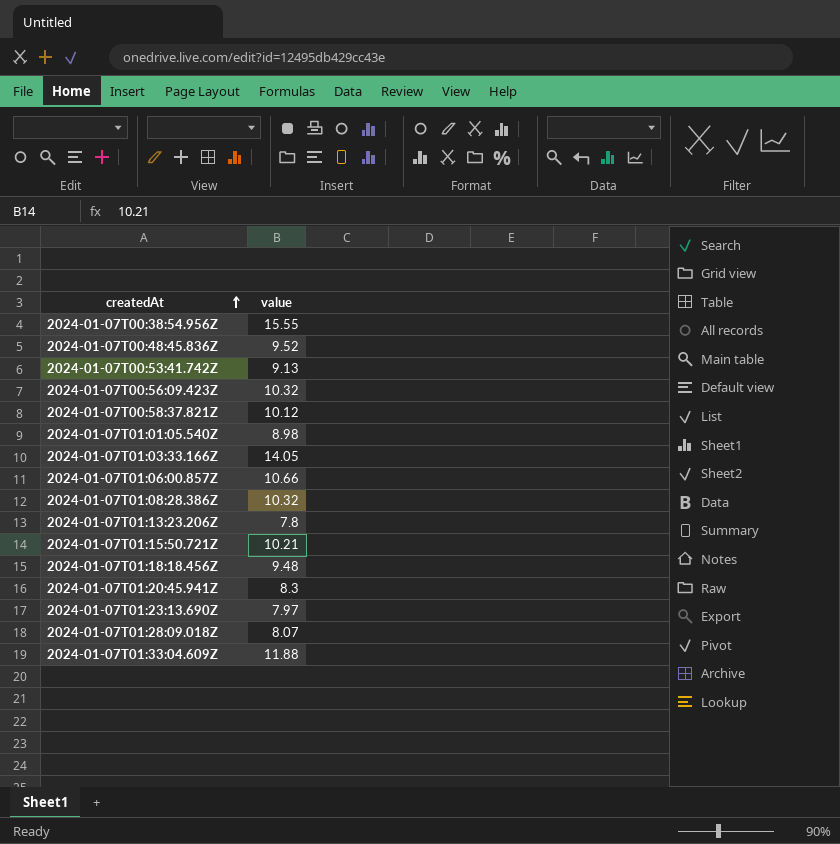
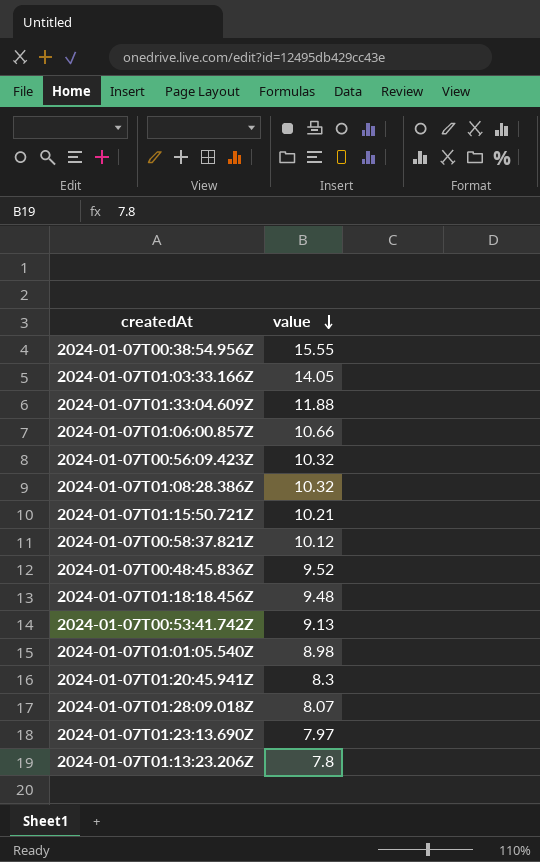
row order: createdAt ascending -> value descending

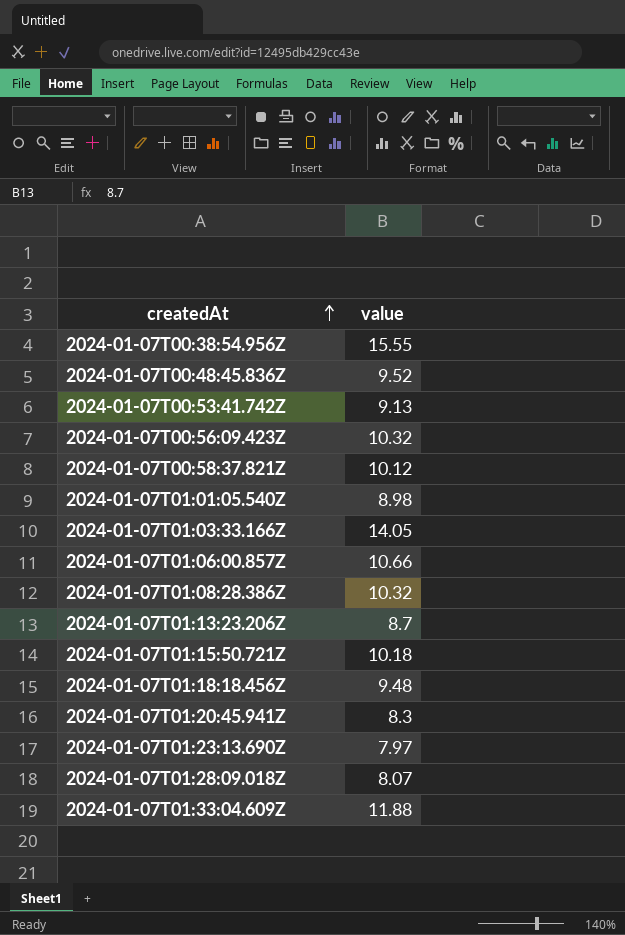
row order: value descending -> createdAt ascending
2024-01-07T01:13:23.206Z | value: 7.8 -> 8.7
2024-01-07T01:15:50.721Z | value: 10.21 -> 10.18

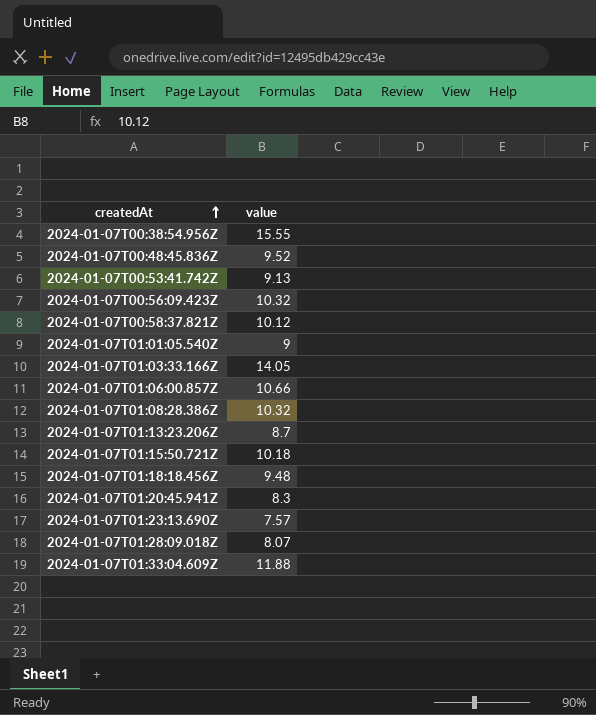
2024-01-07T01:01:05.540Z | value: 8.98 -> 9
2024-01-07T01:23:13.690Z | value: 7.97 -> 7.57

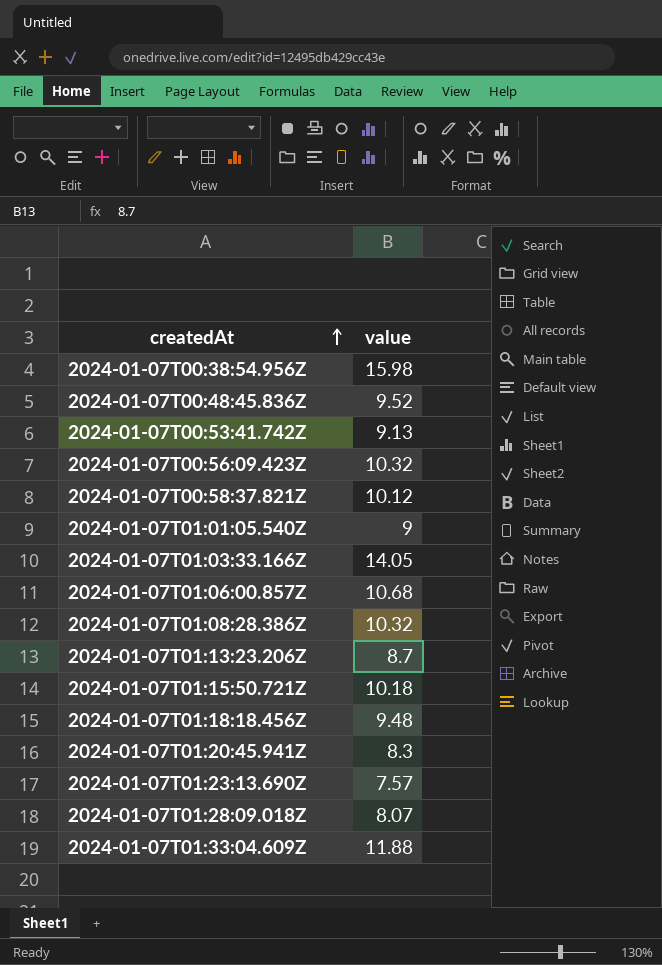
2024-01-07T00:38:54.956Z | value: 15.55 -> 15.98
2024-01-07T01:06:00.857Z | value: 10.66 -> 10.68

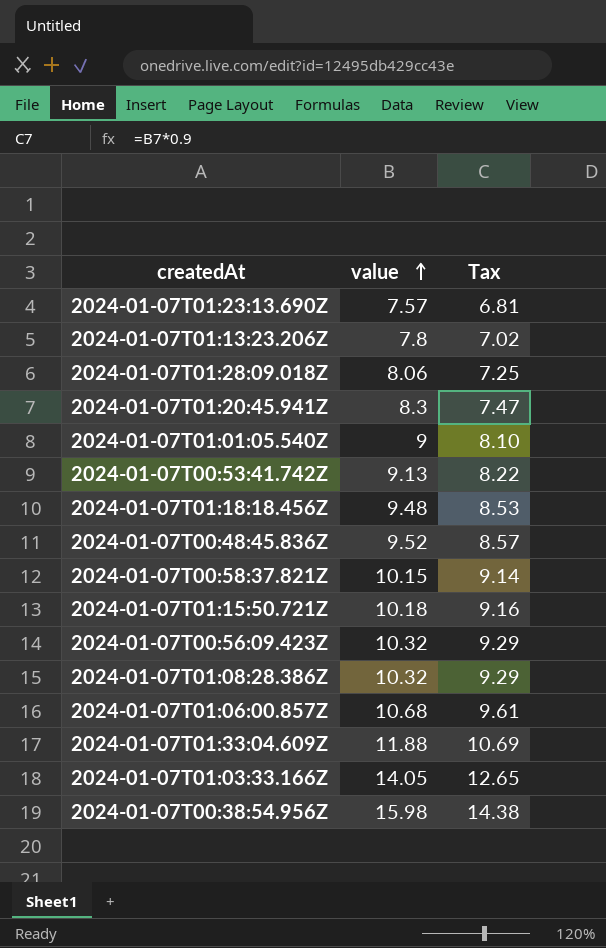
row order: createdAt ascending -> value ascending
column Tax | formula: none -> [value] * 0.9
2024-01-07T01:13:23.206Z | value: 8.7 -> 7.8
2024-01-07T01:28:09.018Z | value: 8.07 -> 8.06
2024-01-07T00:58:37.821Z | value: 10.12 -> 10.15

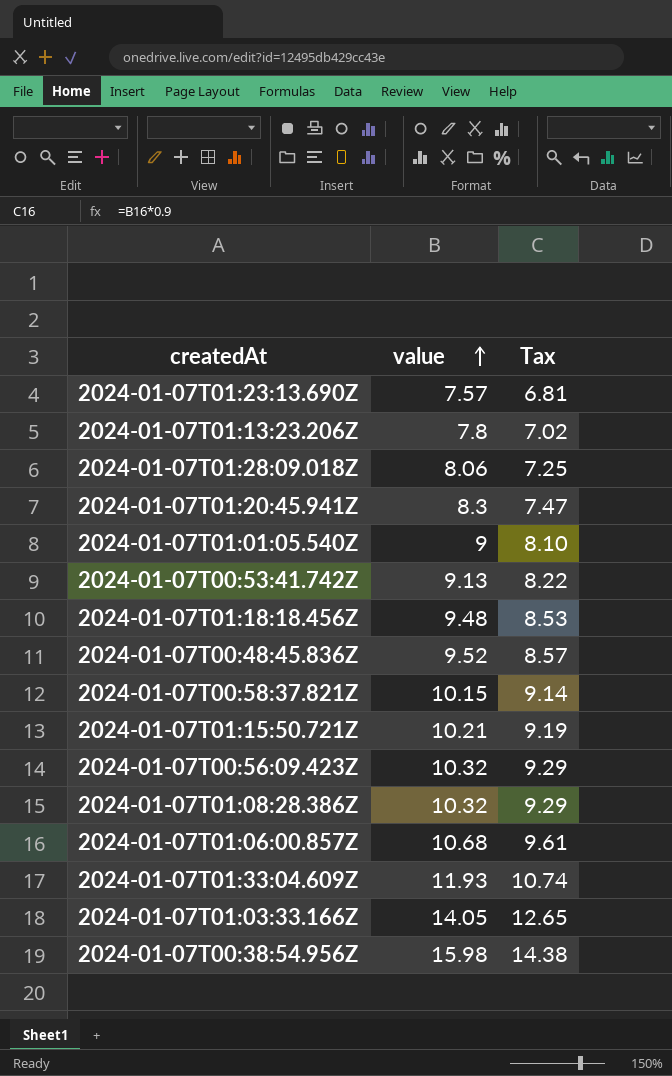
2024-01-07T01:15:50.721Z | value: 10.18 -> 10.21
2024-01-07T01:15:50.721Z | Tax: 9.16 -> 9.19
2024-01-07T01:33:04.609Z | value: 11.88 -> 11.93
2024-01-07T01:33:04.609Z | Tax: 10.69 -> 10.74

